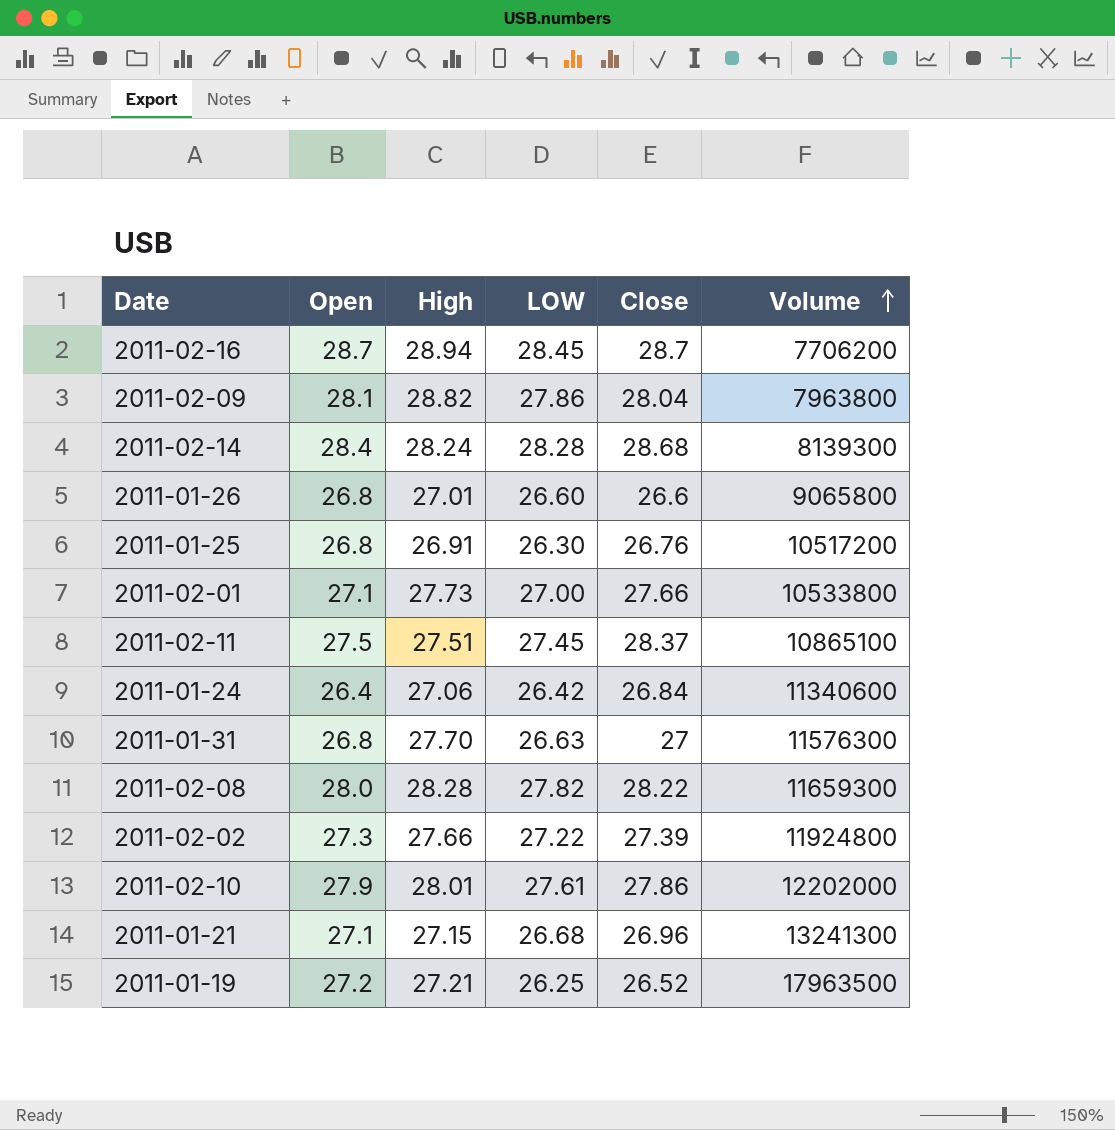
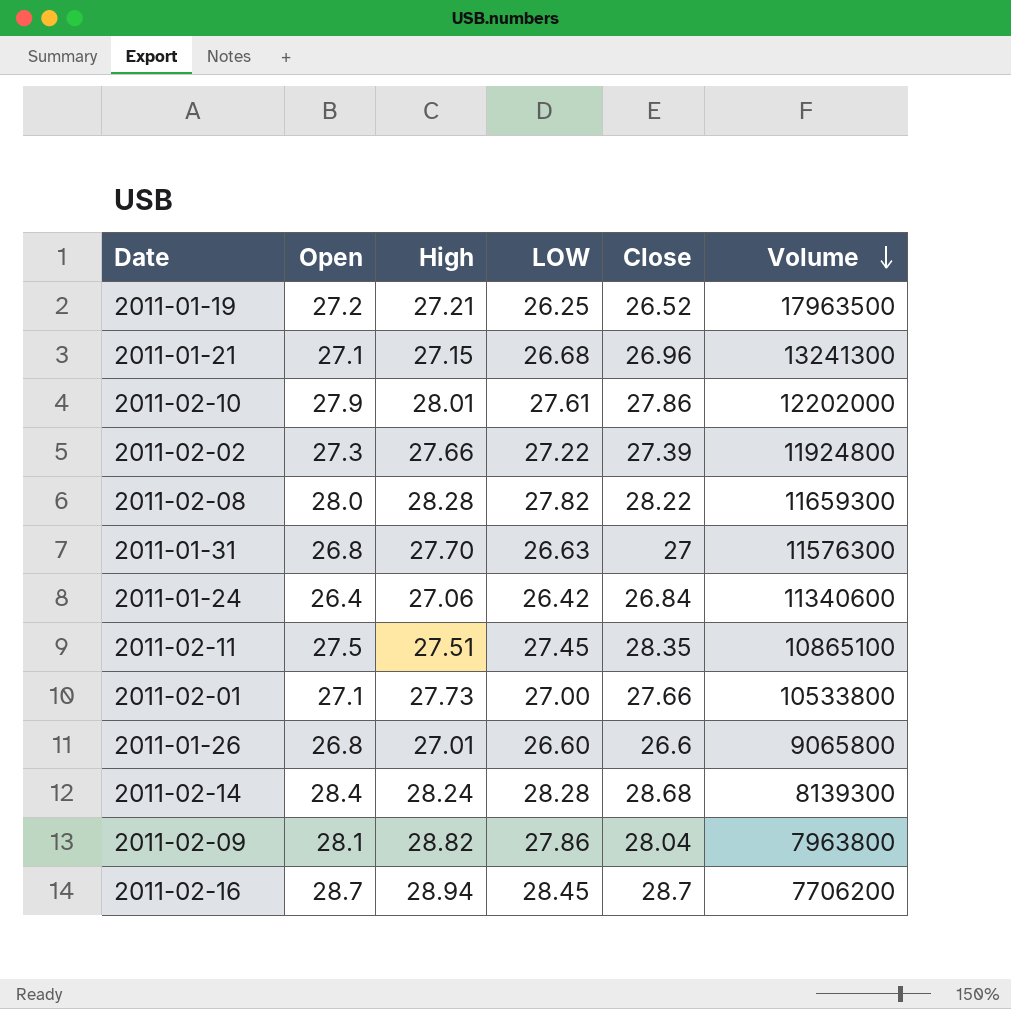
row order: Volume ascending -> Volume descending
row 2011-01-25: 26.8 | 26.91 | 26.30 | 26.76 | 10517200 -> none
2011-02-11 | Close: 28.37 -> 28.35

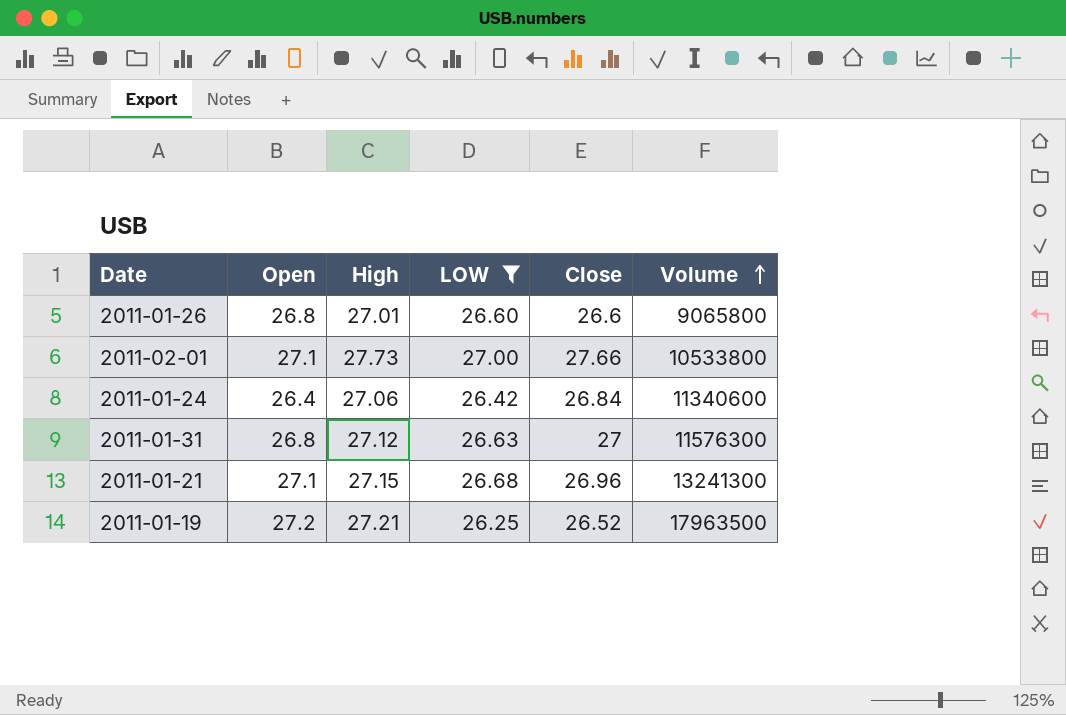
filter: none -> LOW <= 27.00
row order: Volume descending -> Volume ascending
2011-01-31 | High: 27.70 -> 27.12

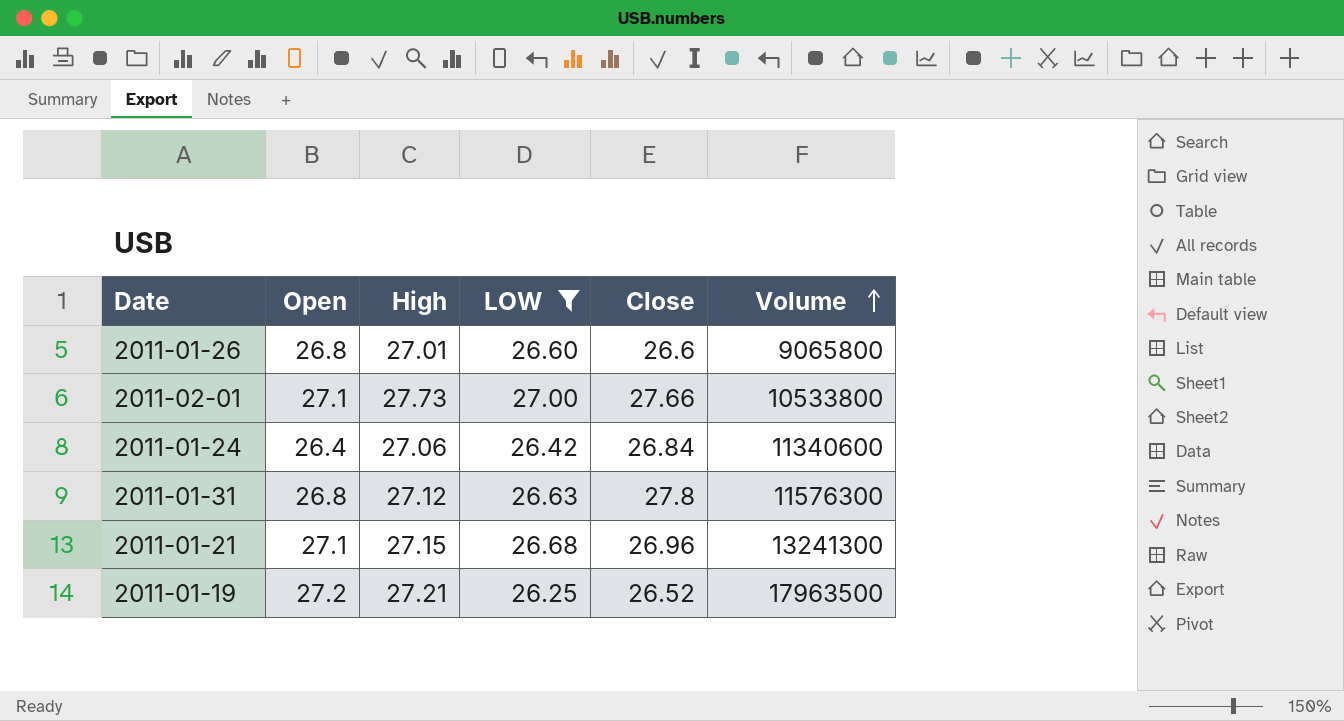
2011-01-31 | Close: 27 -> 27.8

